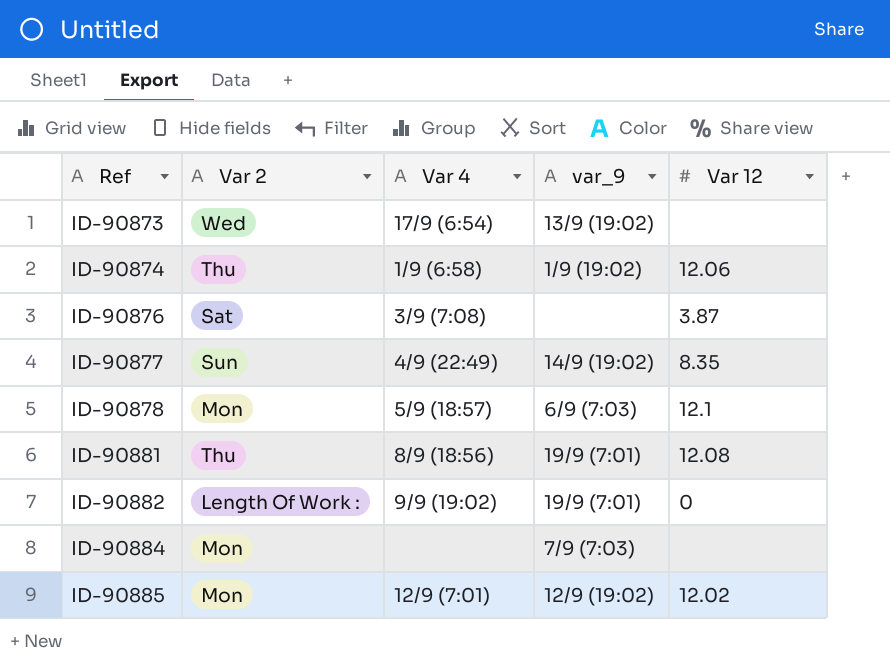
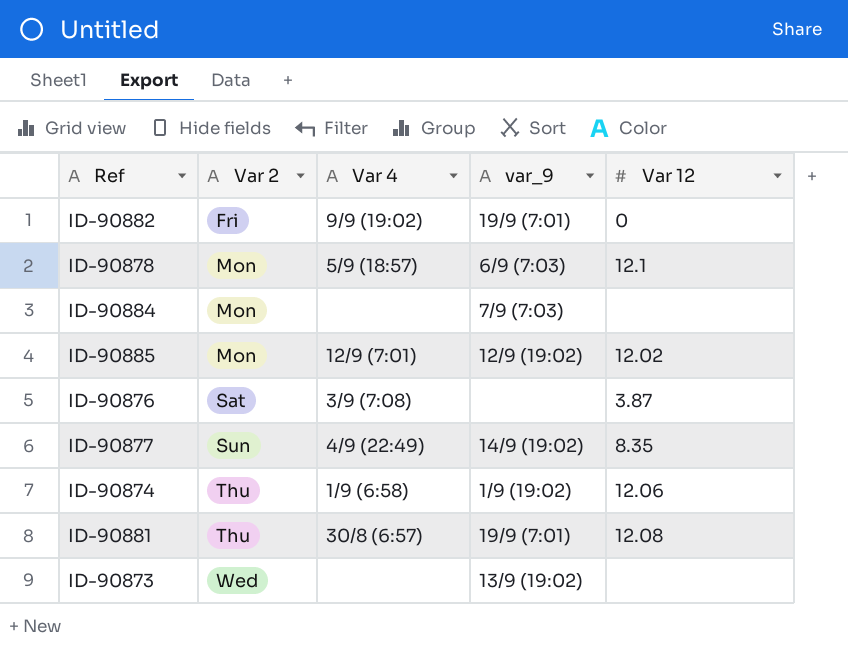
row order: Ref ascending -> Var 2 ascending
ID-90882 | Var 2: Length Of Work : -> Fri
ID-90881 | Var 4: 8/9 (18:56) -> 30/8 (6:57)
ID-90873 | Var 4: 17/9 (6:54) -> none

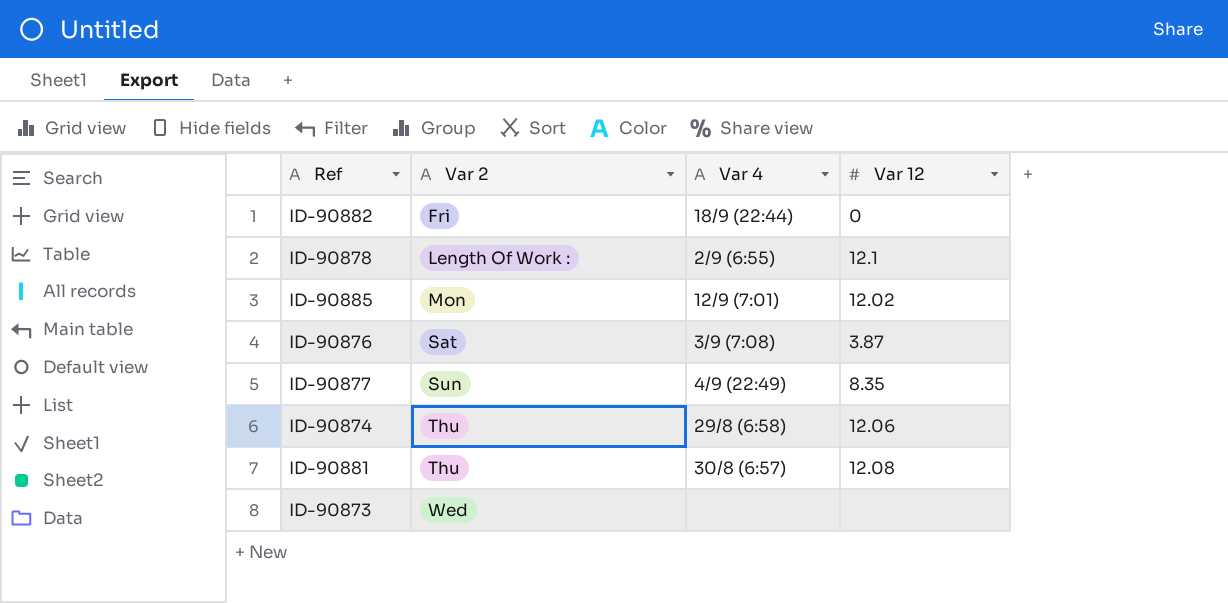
column var_9 | position: 4 -> none
row ID-90884: Mon | none | 7/9 (7:03) | none -> none
ID-90882 | Var 4: 9/9 (19:02) -> 18/9 (22:44)
ID-90878 | Var 2: Mon -> Length Of Work :
ID-90878 | Var 4: 5/9 (18:57) -> 2/9 (6:55)
ID-90874 | Var 4: 1/9 (6:58) -> 29/8 (6:58)

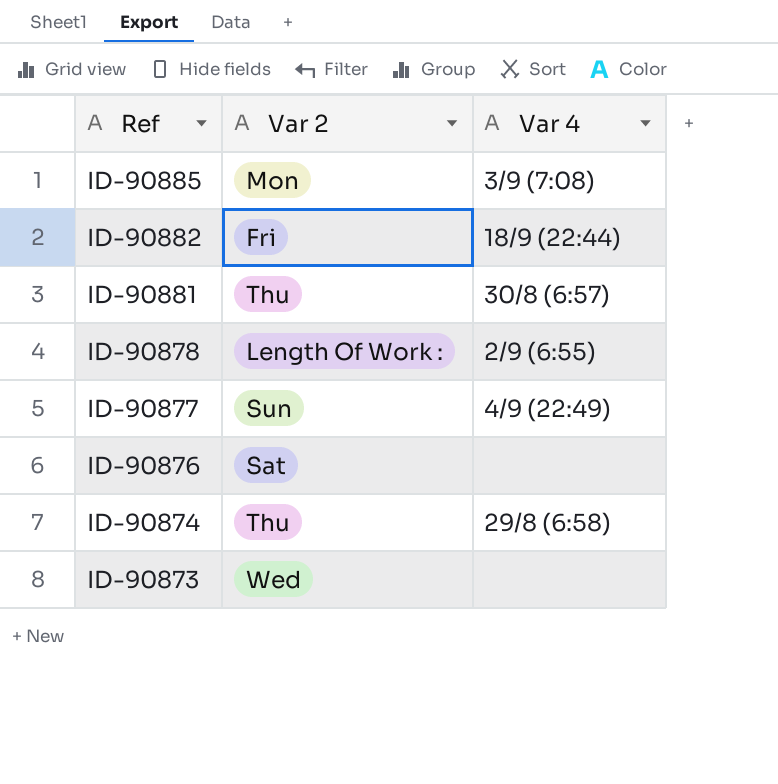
row order: Var 2 ascending -> Ref descending
column Var 12 | position: 4 -> none
ID-90885 | Var 4: 12/9 (7:01) -> 3/9 (7:08)
ID-90876 | Var 4: 3/9 (7:08) -> none

